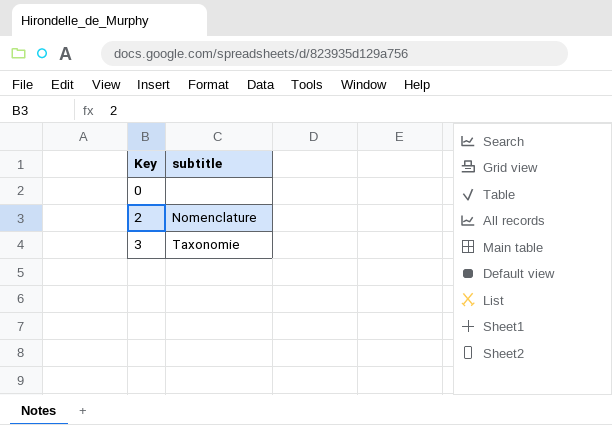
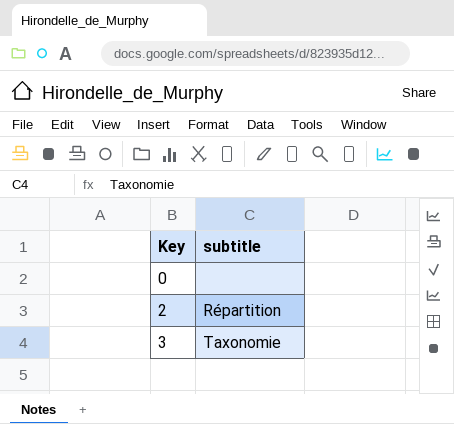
2 | subtitle: Nomenclature -> Répartition

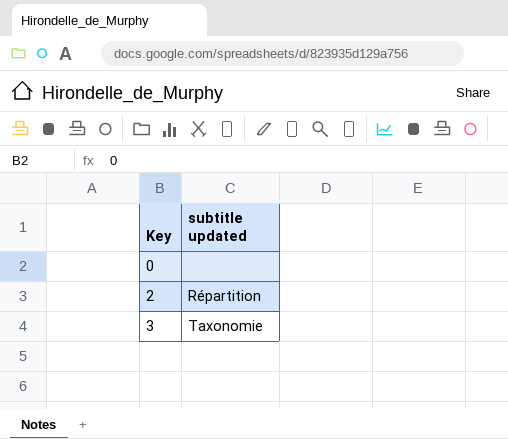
column name: subtitle -> subtitle updated

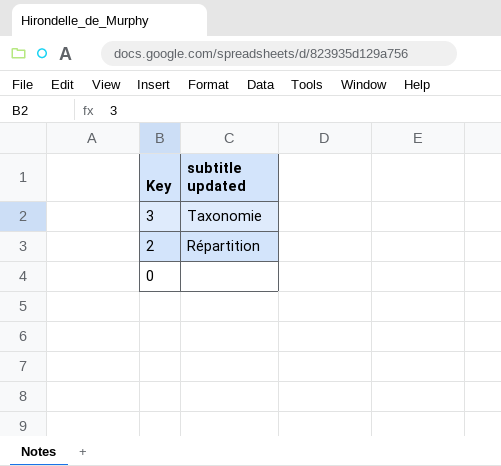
row order: Key ascending -> Key descending

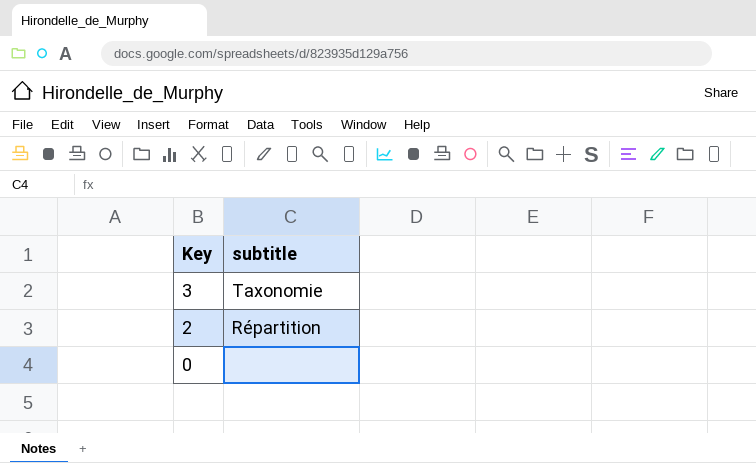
column name: subtitle updated -> subtitle

